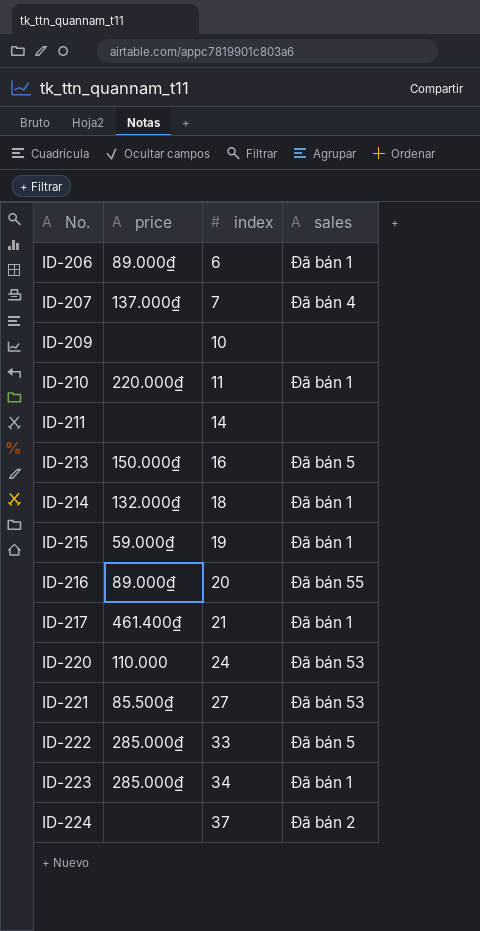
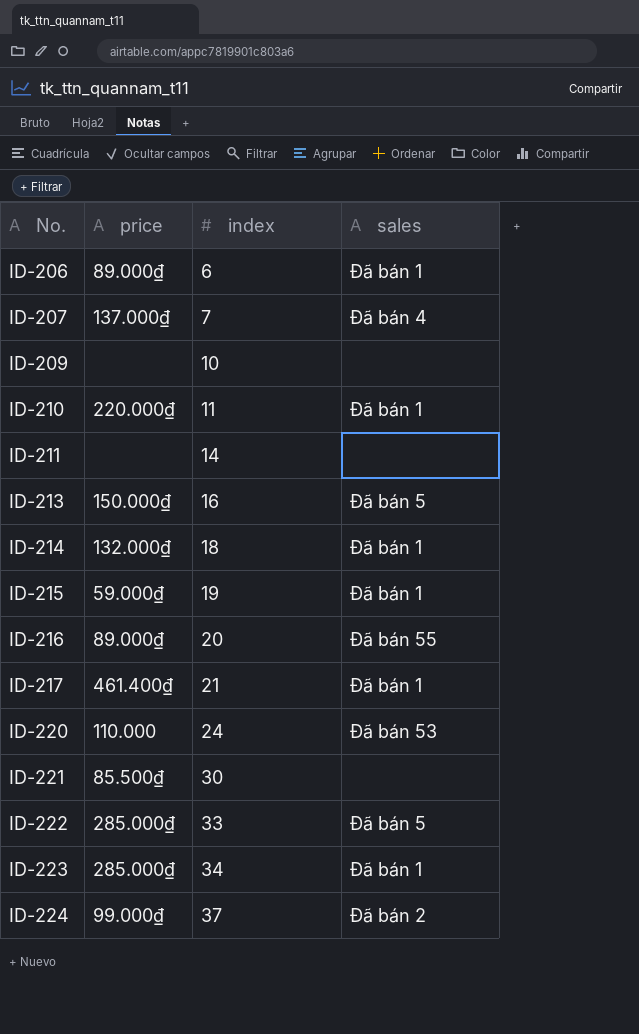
ID-221 | index: 27 -> 30
ID-221 | sales: Đã bán 53 -> none
ID-224 | price: none -> 99.000₫

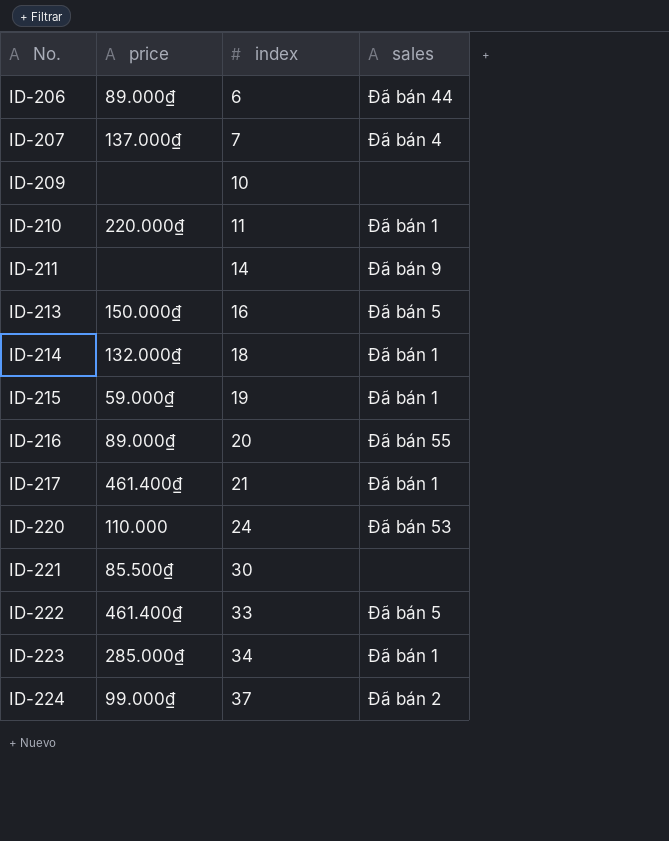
ID-206 | sales: Đã bán 1 -> Đã bán 44
ID-211 | sales: none -> Đã bán 9
ID-222 | price: 285.000₫ -> 461.400₫

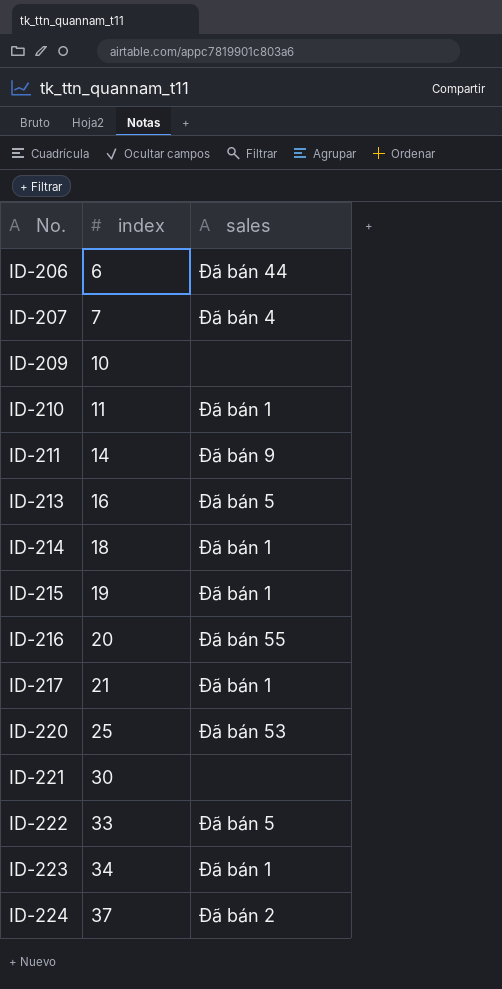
column price | position: 2 -> none
ID-220 | index: 24 -> 25

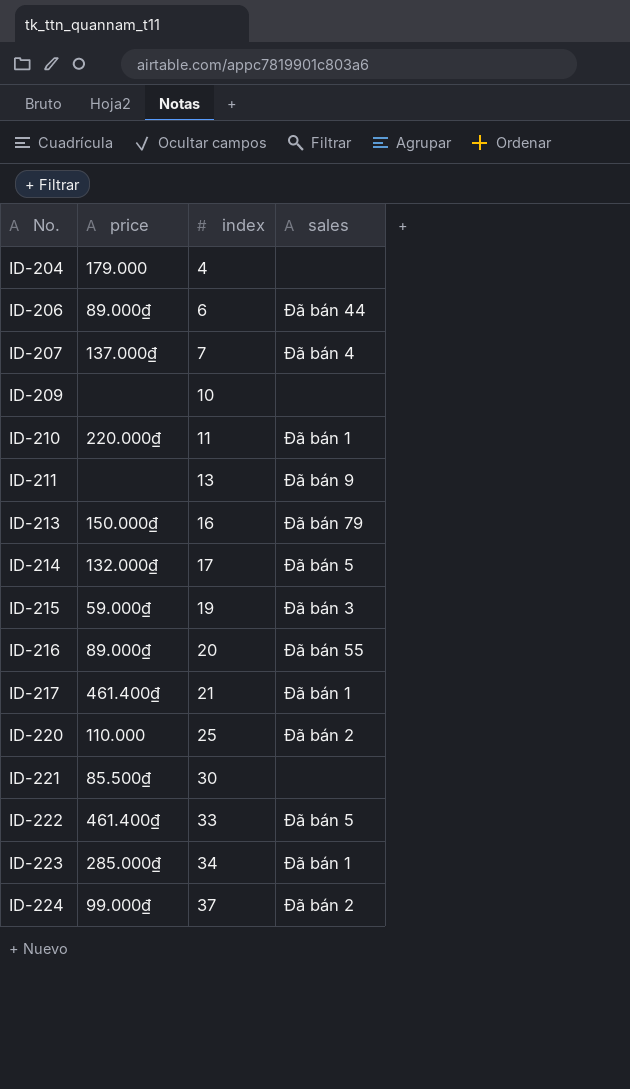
column price | position: none -> 2
row ID-204: none -> 179.000 | 4 | none
ID-211 | index: 14 -> 13
ID-213 | sales: Đã bán 5 -> Đã bán 79
ID-214 | index: 18 -> 17
ID-214 | sales: Đã bán 1 -> Đã bán 5
ID-215 | sales: Đã bán 1 -> Đã bán 3
ID-220 | sales: Đã bán 53 -> Đã bán 2

